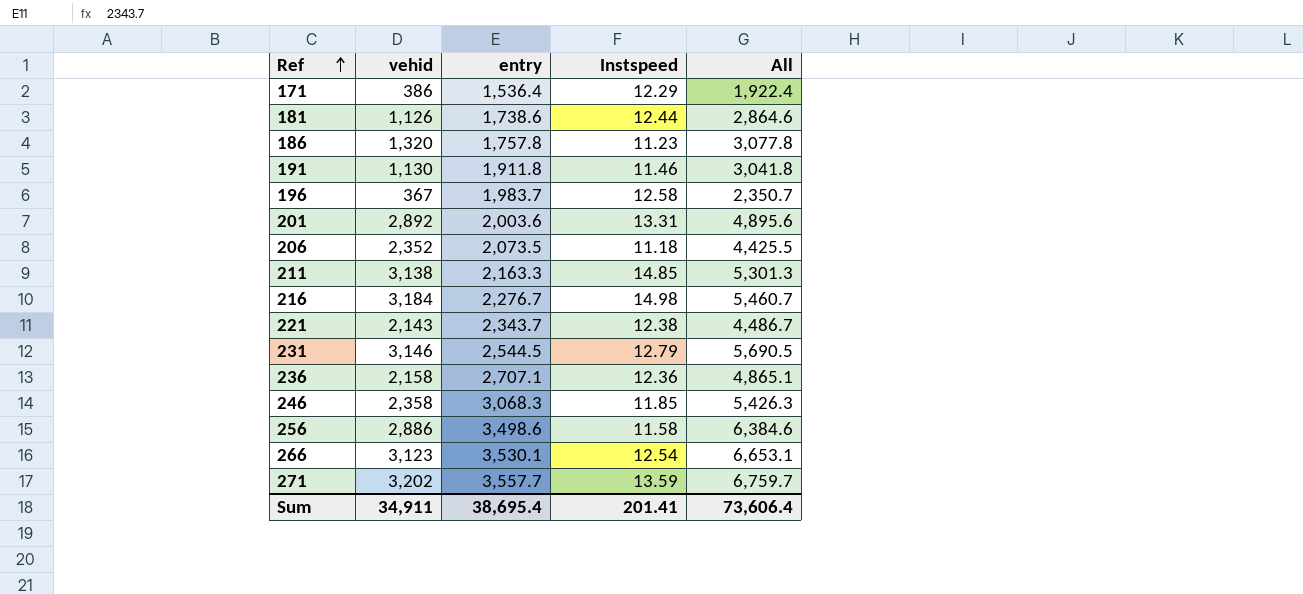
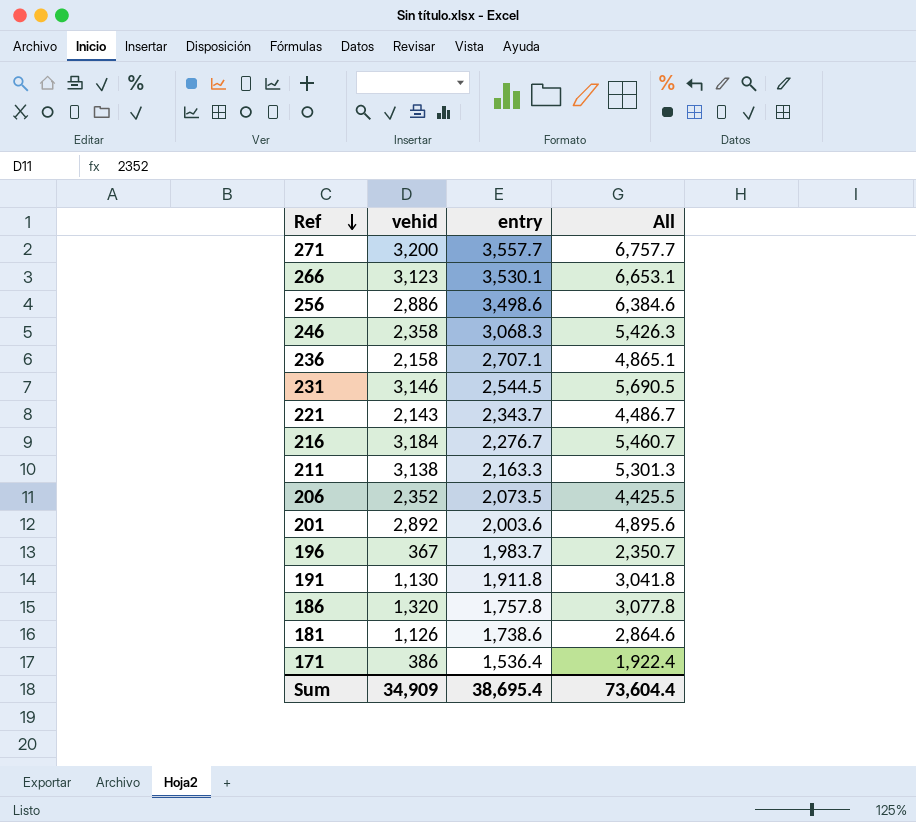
row order: Ref ascending -> Ref descending
column Instspeed | position: 4 -> none
271 | vehid: 3,202 -> 3,200
271 | All: 6,759.7 -> 6,757.7
Sum | vehid: 34,911 -> 34,909
Sum | All: 73,606.4 -> 73,604.4

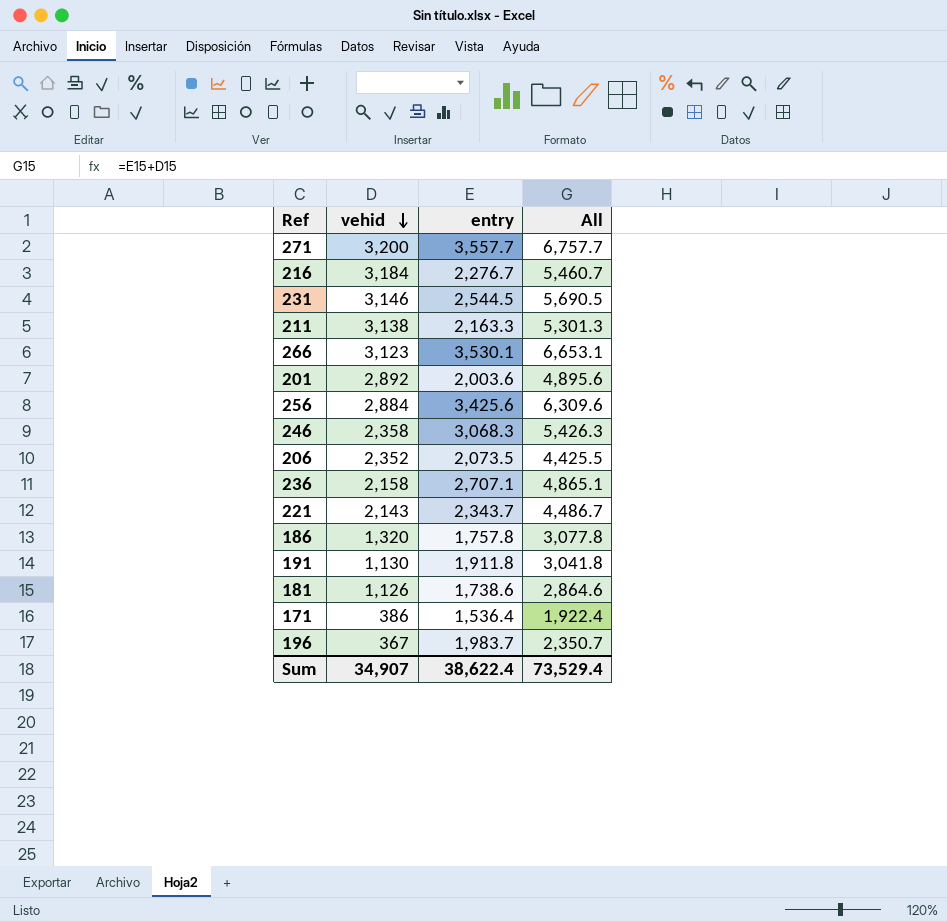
row order: Ref descending -> vehid descending
256 | vehid: 2,886 -> 2,884
256 | entry: 3,498.6 -> 3,425.6
256 | All: 6,384.6 -> 6,309.6
Sum | vehid: 34,909 -> 34,907
Sum | entry: 38,695.4 -> 38,622.4
Sum | All: 73,604.4 -> 73,529.4

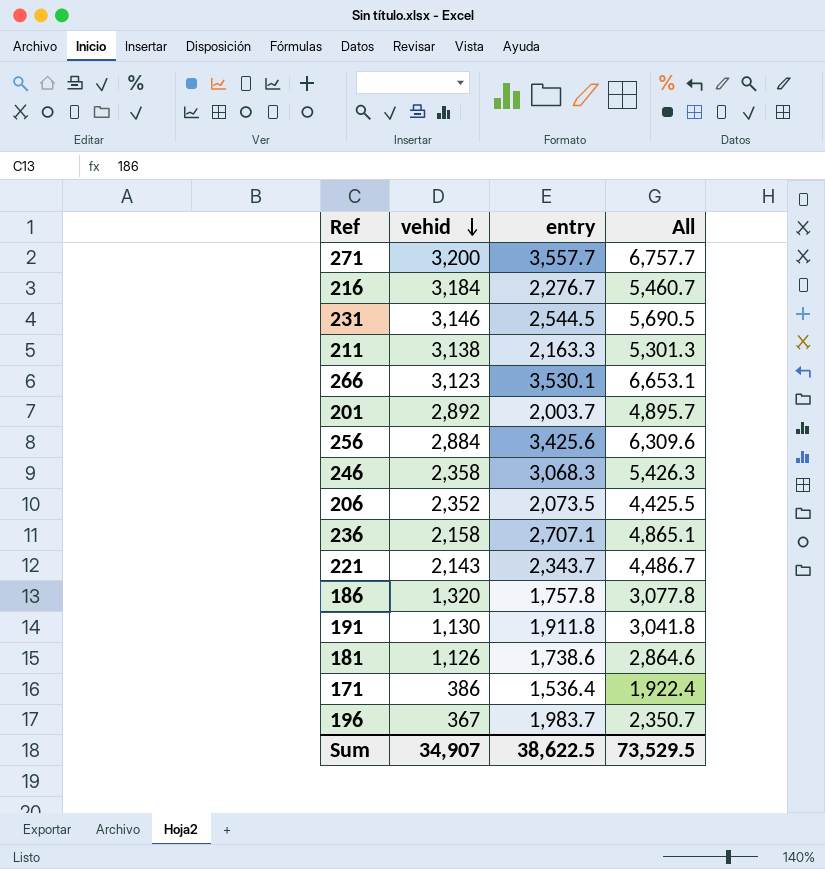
201 | entry: 2,003.6 -> 2,003.7
201 | All: 4,895.6 -> 4,895.7
Sum | entry: 38,622.4 -> 38,622.5
Sum | All: 73,529.4 -> 73,529.5

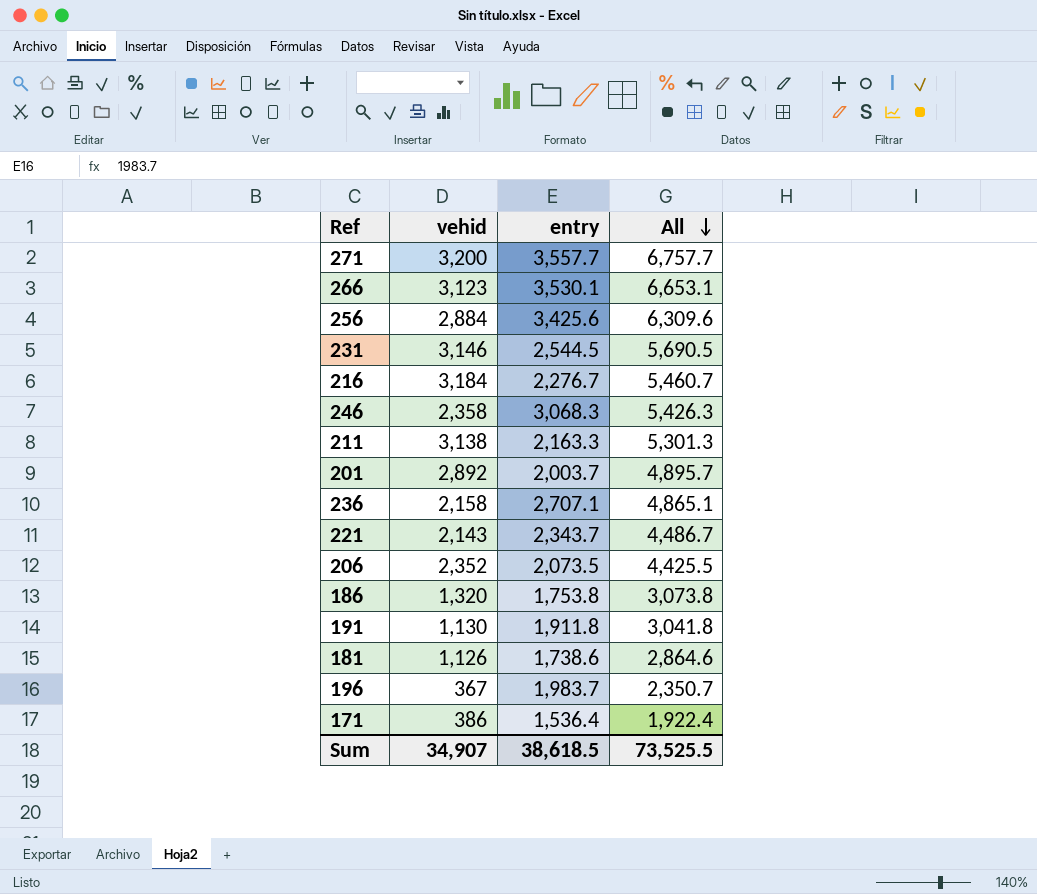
row order: vehid descending -> All descending
186 | entry: 1,757.8 -> 1,753.8
186 | All: 3,077.8 -> 3,073.8
Sum | entry: 38,622.5 -> 38,618.5
Sum | All: 73,529.5 -> 73,525.5

